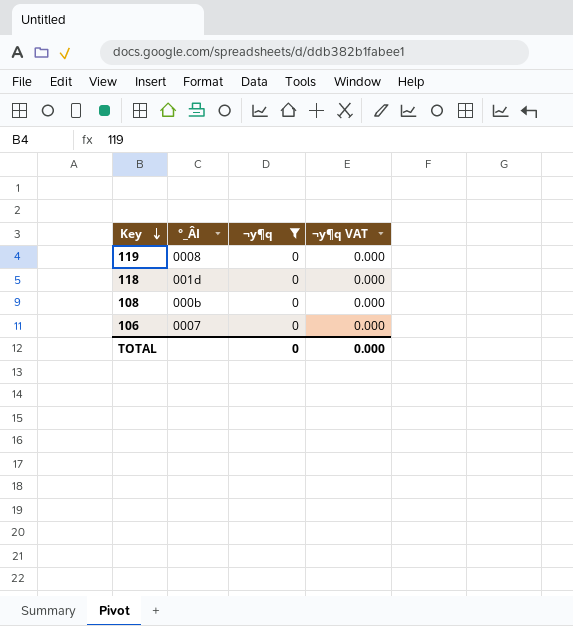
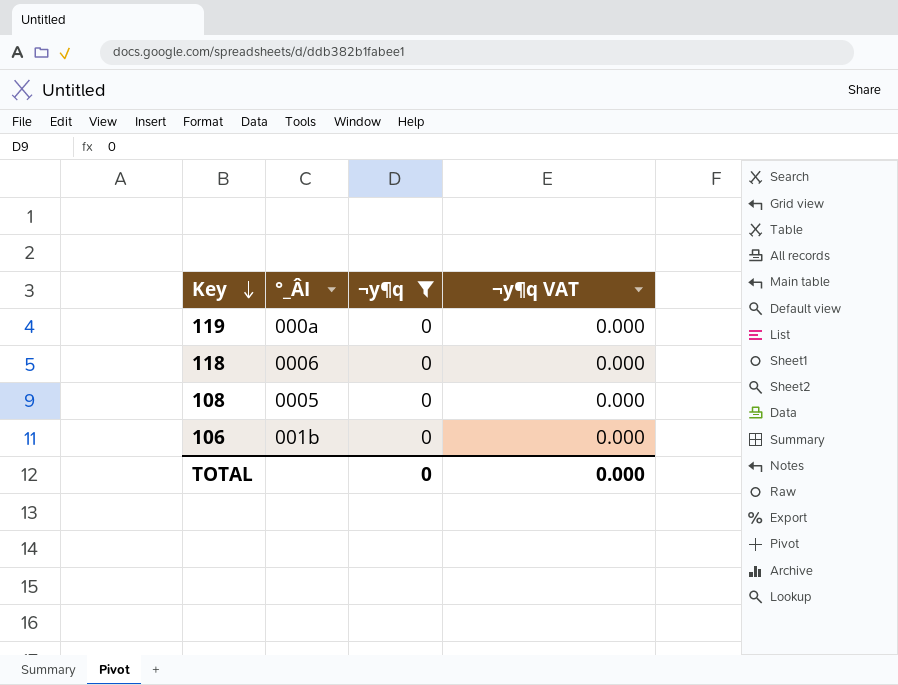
119 | °_ÂI: 0008 -> 000a
118 | °_ÂI: 001d -> 0006
108 | °_ÂI: 000b -> 0005
106 | °_ÂI: 0007 -> 001b

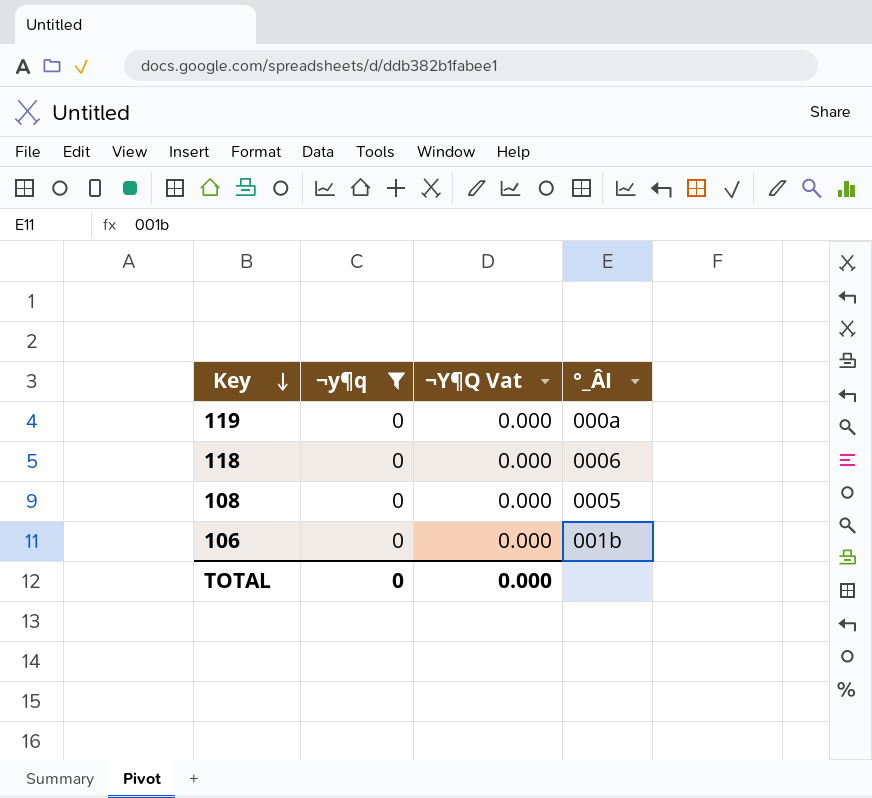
column name: ¬y¶q VAT -> ¬Y¶Q Vat
column °_ÂI | position: 2 -> 4

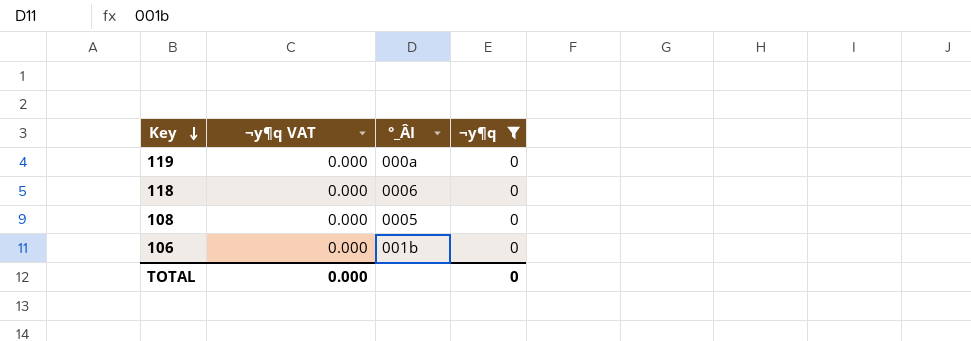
column name: ¬Y¶Q Vat -> ¬y¶q VAT
column ¬y¶q | position: 2 -> 4

